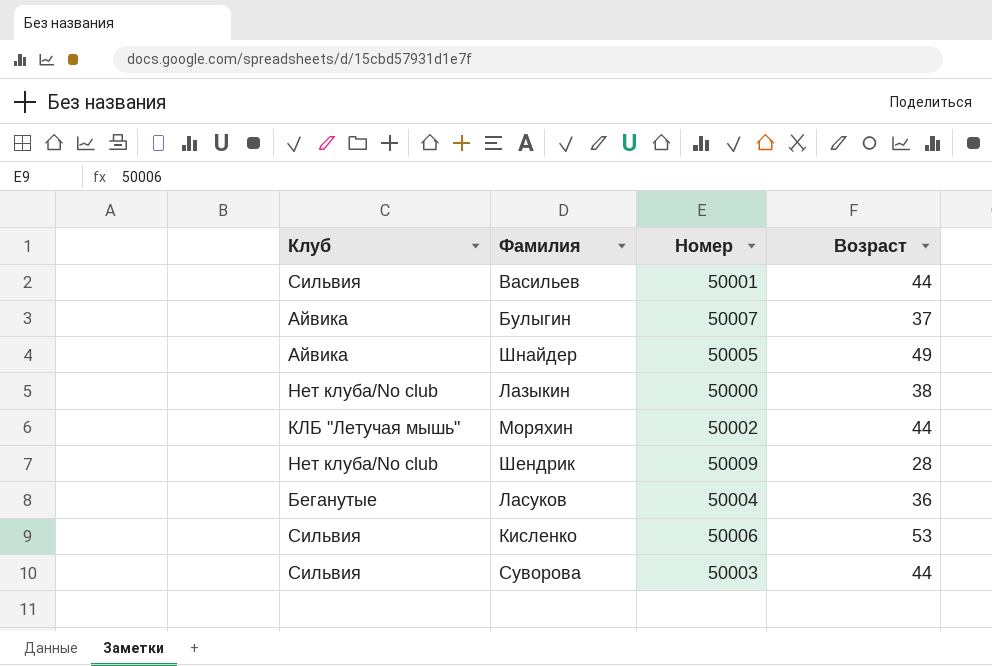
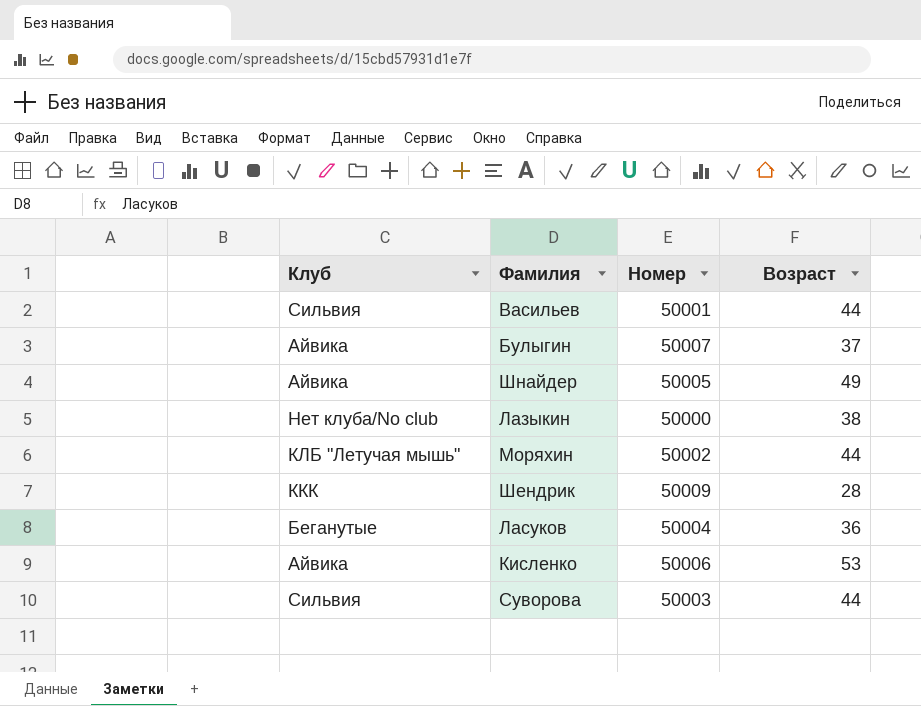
Шендрик | Клуб: Нет клуба/No club -> ККК
Кисленко | Клуб: Сильвия -> Айвика

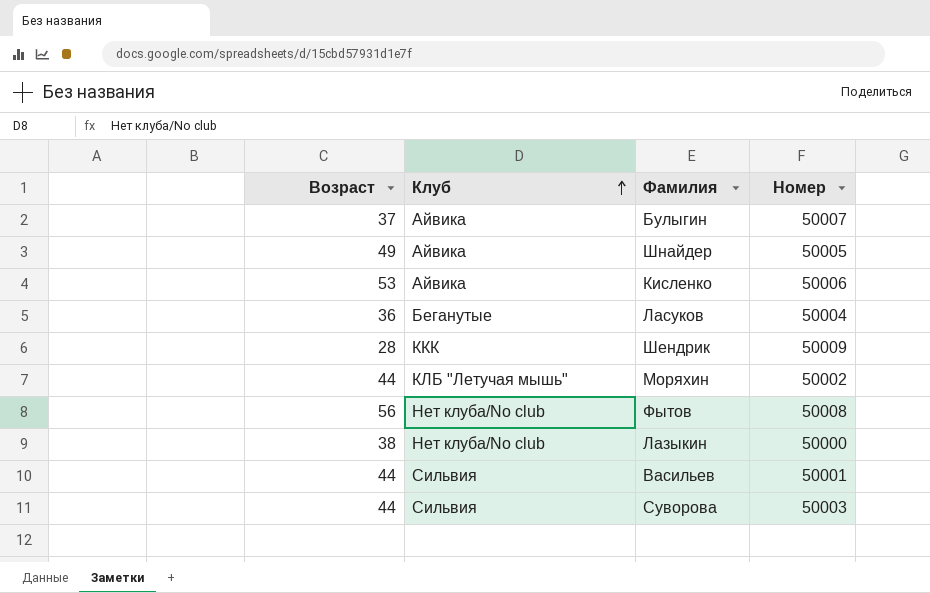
row order: none -> Клуб ascending
column Возраст | position: 4 -> 1
row Фытов: none -> 56 | Нет клуба/No club | 50008

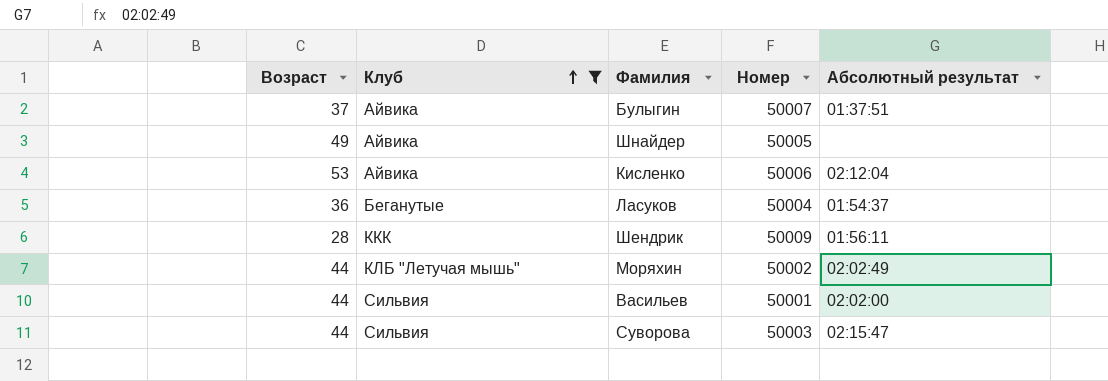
filter: none -> Клуб != Нет клуба/No club
column Абсолютный результат | position: none -> 5

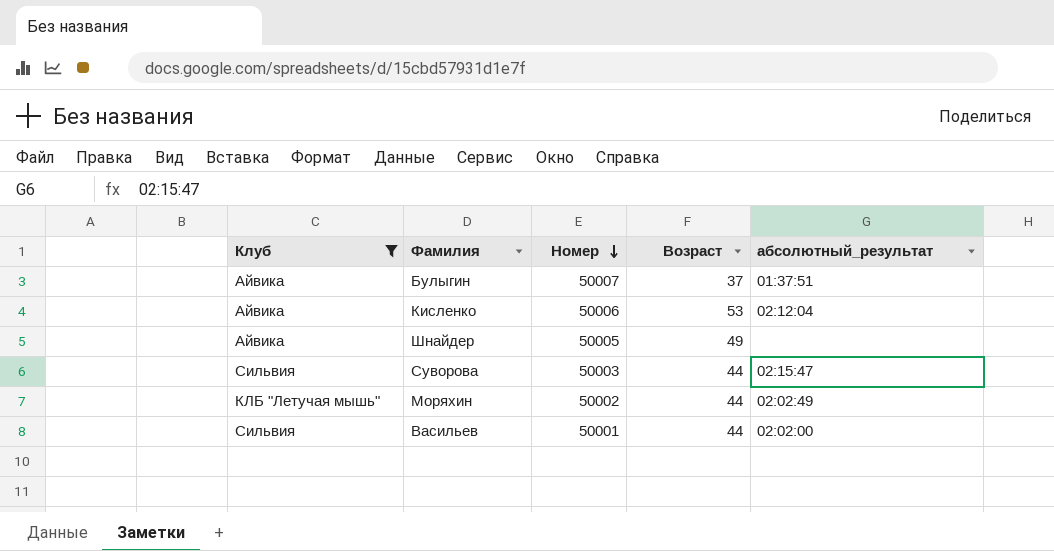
row order: Клуб ascending -> Номер descending
column Возраст | position: 1 -> 4
column name: Абсолютный результат -> абсолютный_результат
row Ласуков: 36 | Беганутые | 50004 | 01:54:37 -> none
row Шендрик: 28 | ККК | 50009 | 01:56:11 -> none

